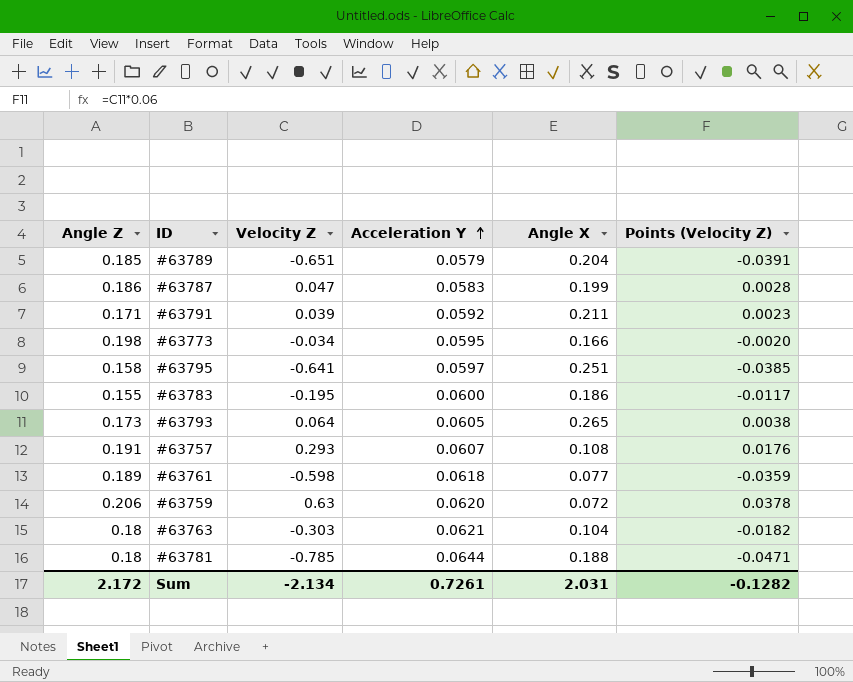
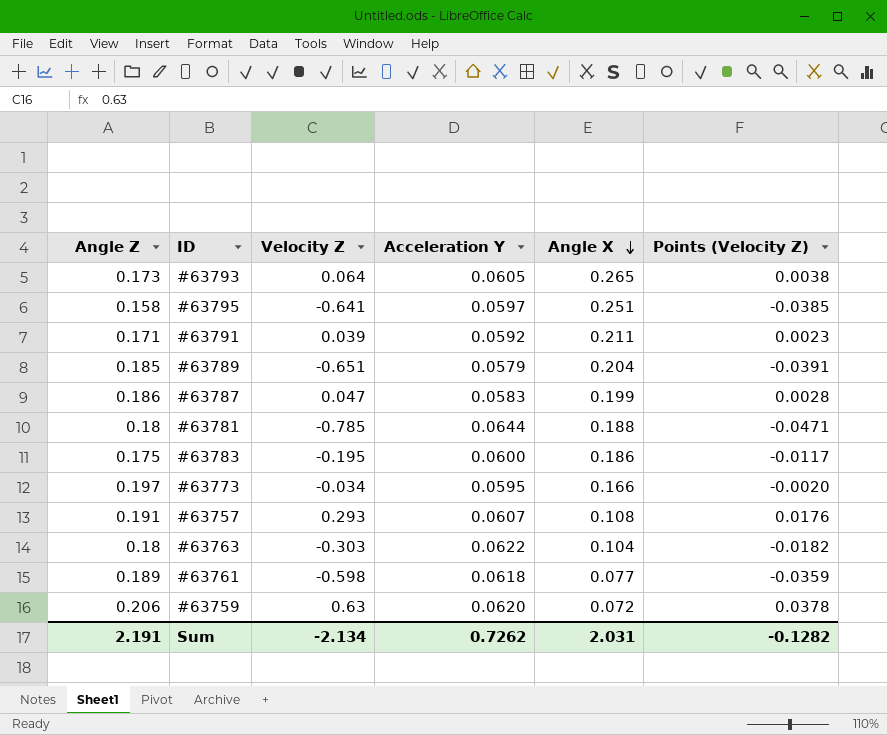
row order: Acceleration Y ascending -> Angle X descending
#63783 | Angle Z: 0.155 -> 0.175
#63773 | Angle Z: 0.198 -> 0.197
#63763 | Acceleration Y: 0.0621 -> 0.0622
Sum | Angle Z: 2.172 -> 2.191
Sum | Acceleration Y: 0.7261 -> 0.7262

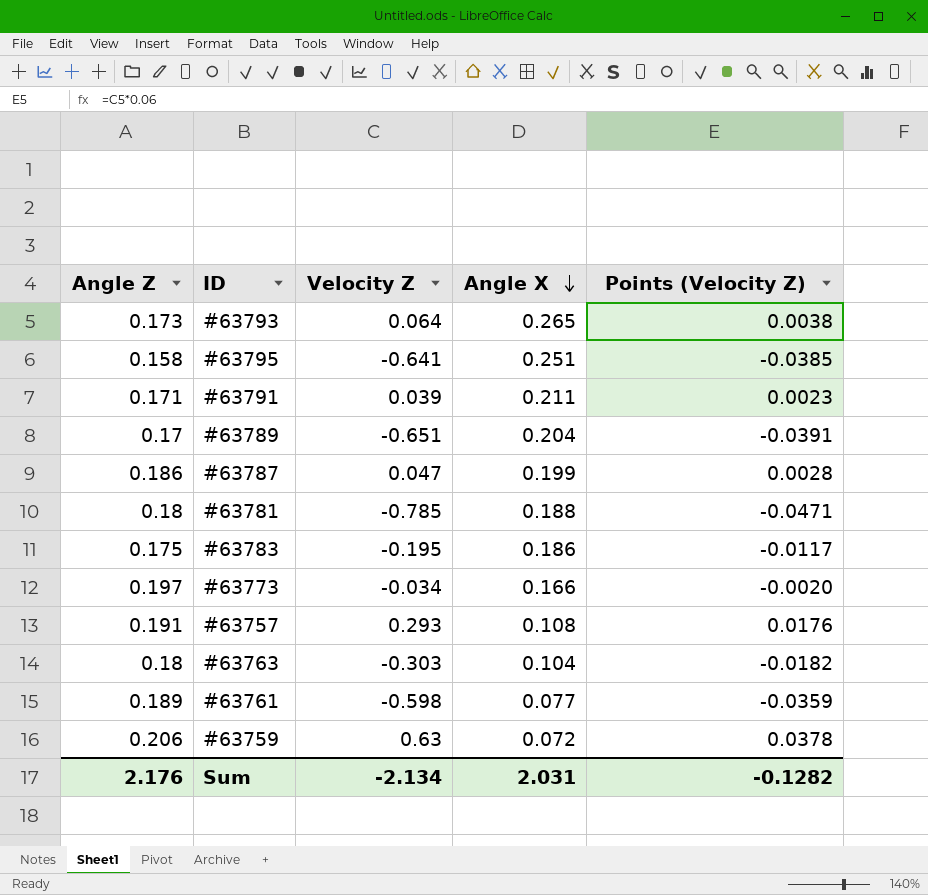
column Acceleration Y | position: 4 -> none
#63789 | Angle Z: 0.185 -> 0.17
Sum | Angle Z: 2.191 -> 2.176

